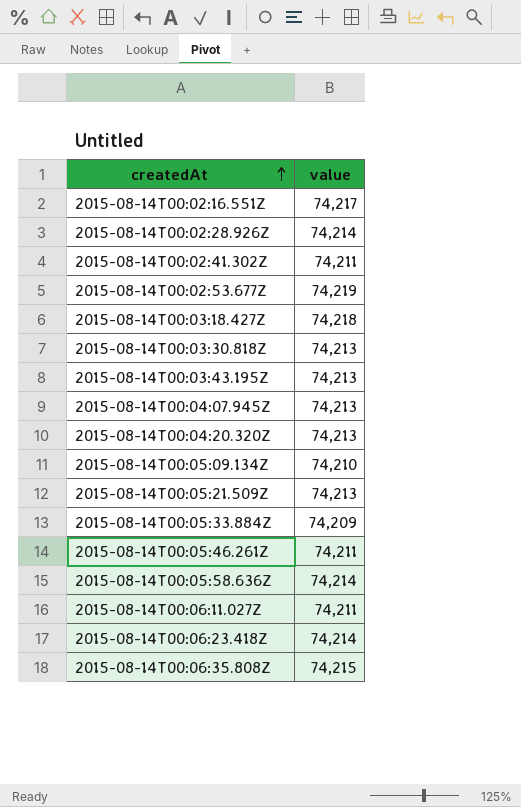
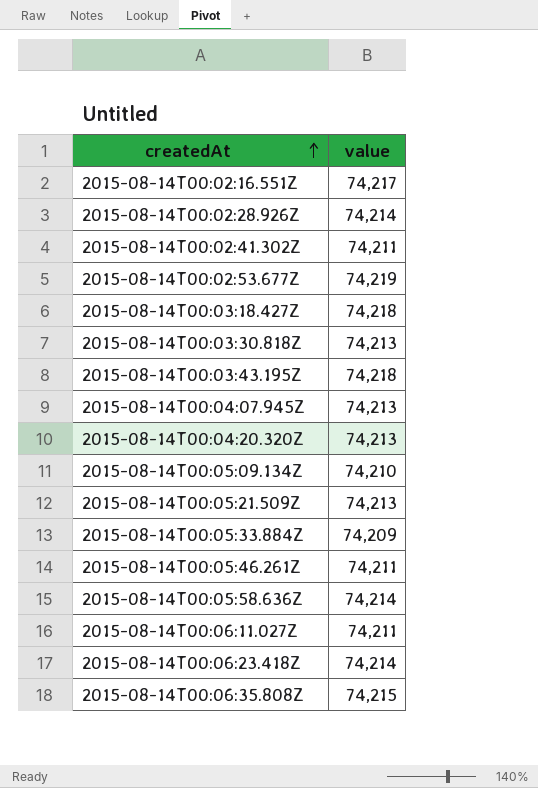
2015-08-14T00:03:43.195Z | value: 74,213 -> 74,218

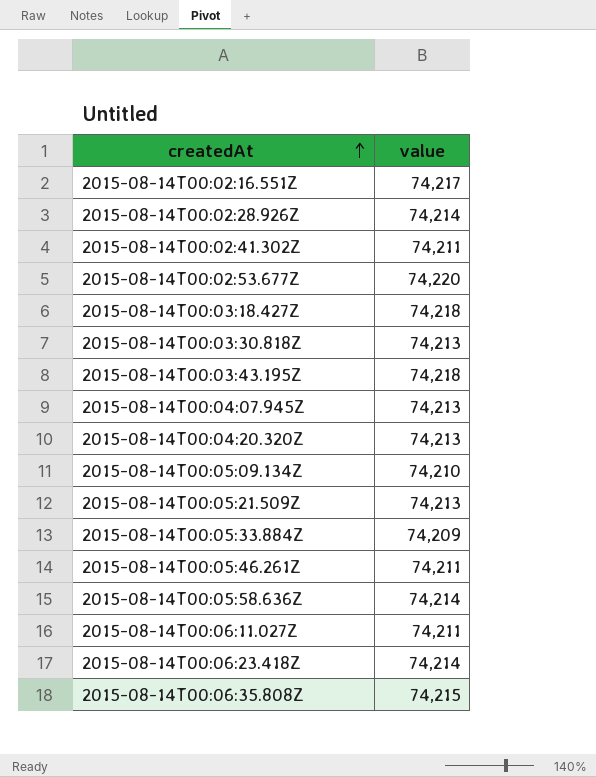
2015-08-14T00:02:53.677Z | value: 74,219 -> 74,220

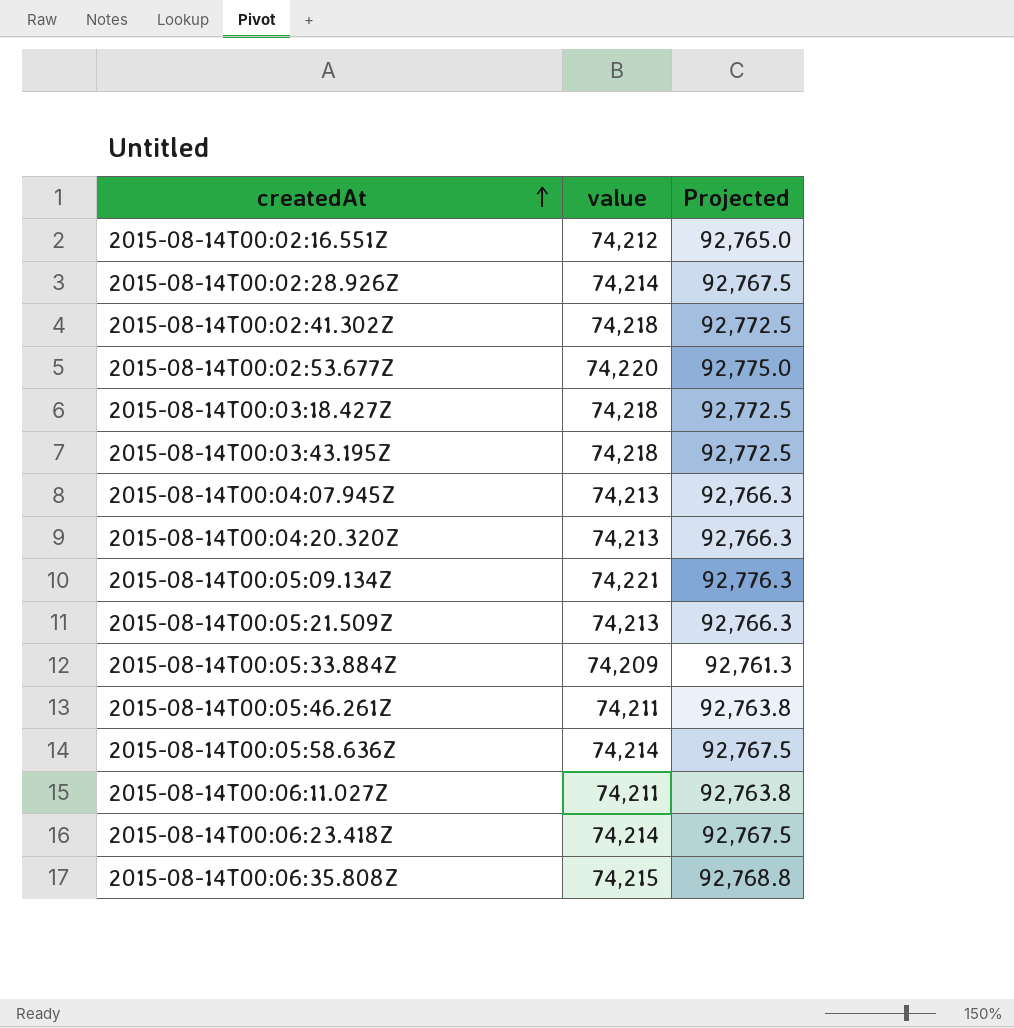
column Projected | formula: none -> [value] * 1.25
row 2015-08-14T00:03:30.818Z: 74,213 -> none
2015-08-14T00:02:16.551Z | value: 74,217 -> 74,212
2015-08-14T00:02:41.302Z | value: 74,211 -> 74,218
2015-08-14T00:05:09.134Z | value: 74,210 -> 74,221

